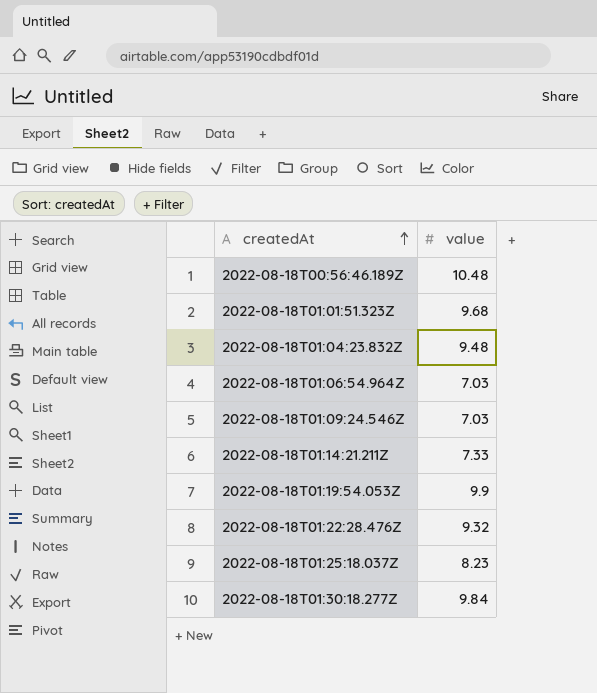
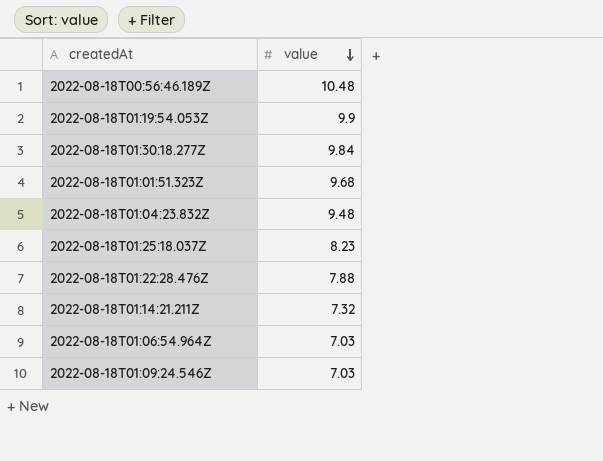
row order: createdAt ascending -> value descending
2022-08-18T01:22:28.476Z | value: 9.32 -> 7.88
2022-08-18T01:14:21.211Z | value: 7.33 -> 7.32

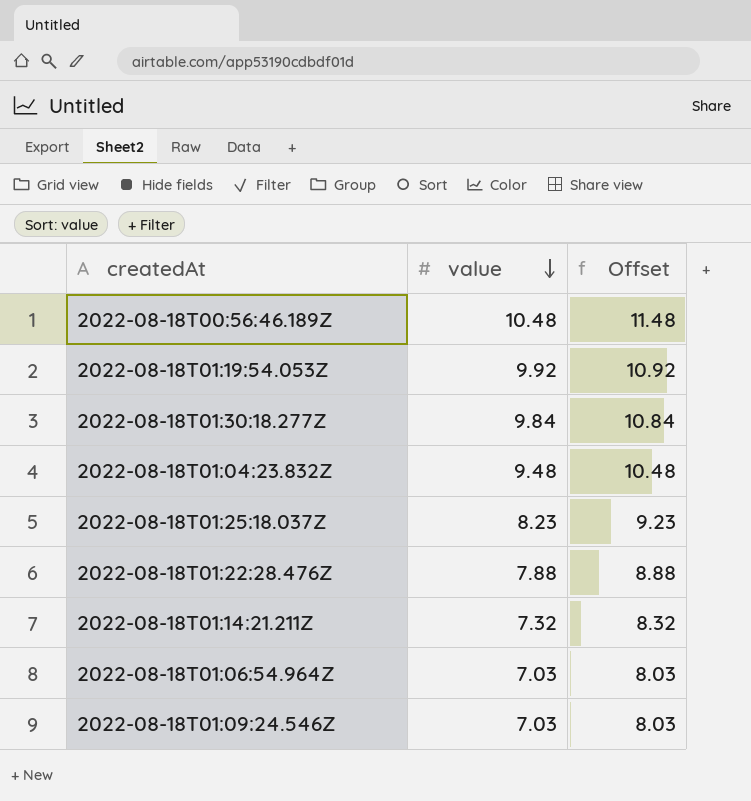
column Offset | formula: none -> [value] + 1
row 2022-08-18T01:01:51.323Z: 9.68 -> none
2022-08-18T01:19:54.053Z | value: 9.9 -> 9.92

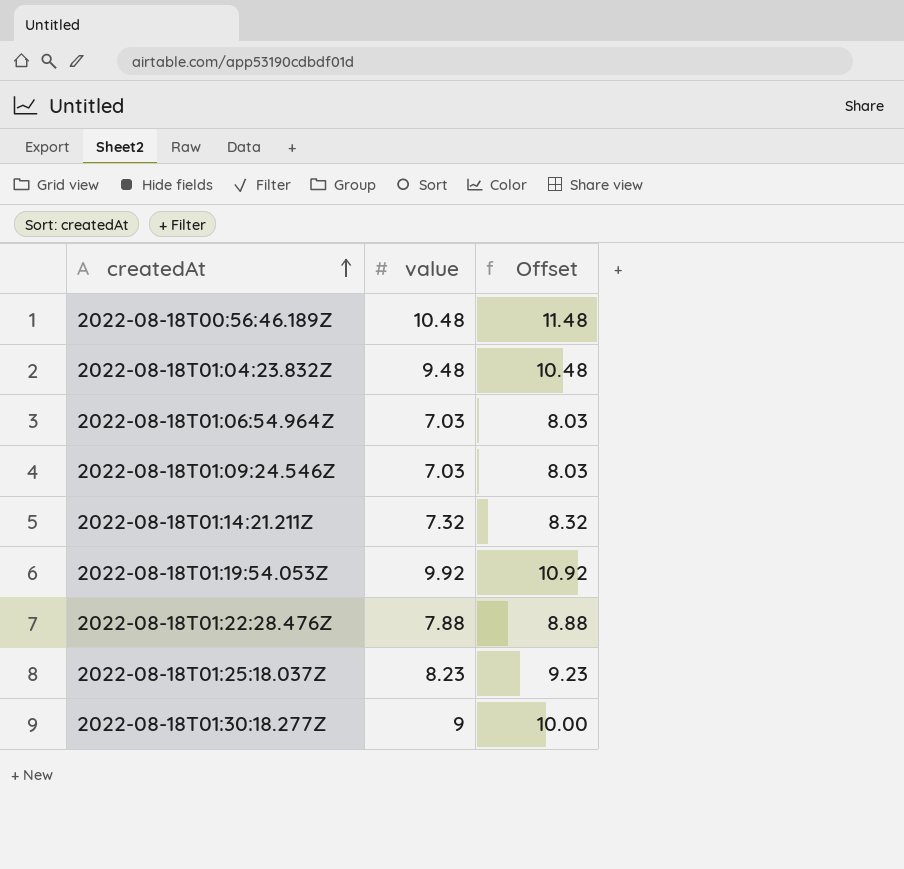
row order: value descending -> createdAt ascending
2022-08-18T01:30:18.277Z | value: 9.84 -> 9
2022-08-18T01:30:18.277Z | Offset: 10.84 -> 10.00

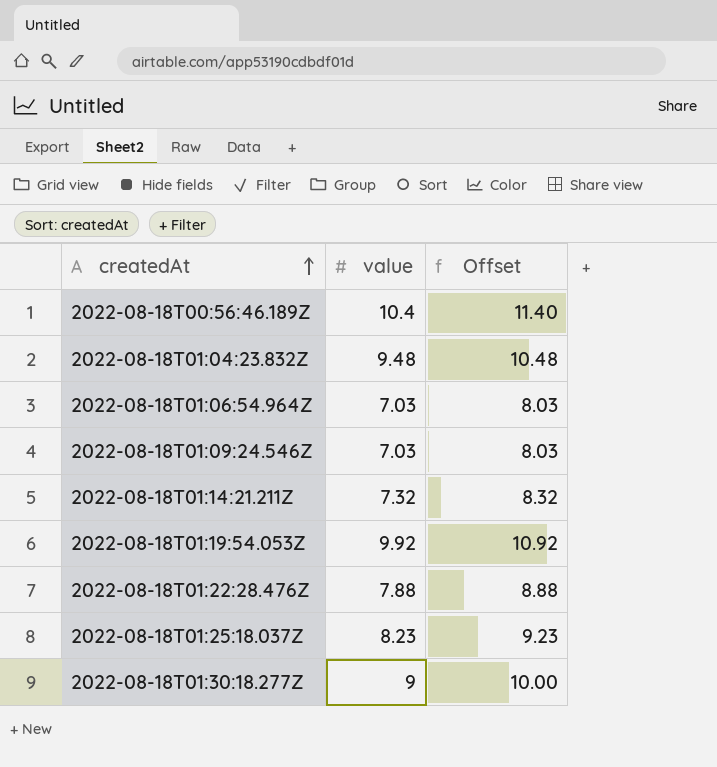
2022-08-18T00:56:46.189Z | value: 10.48 -> 10.4
2022-08-18T00:56:46.189Z | Offset: 11.48 -> 11.40

